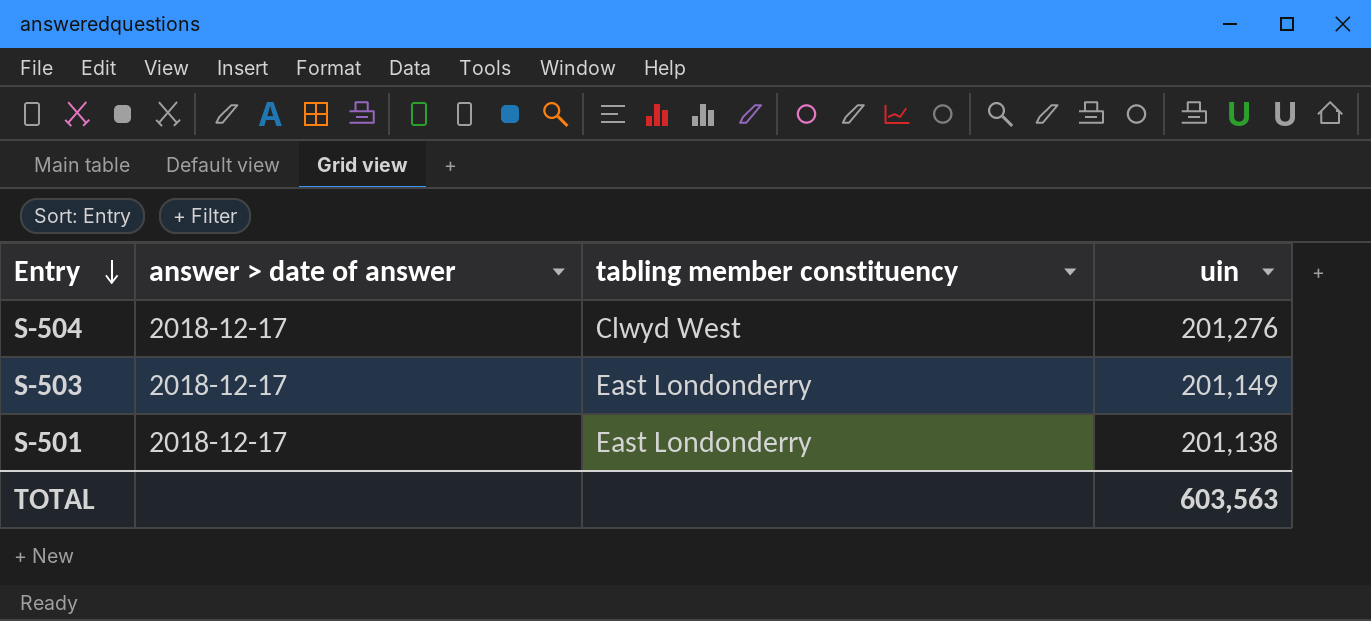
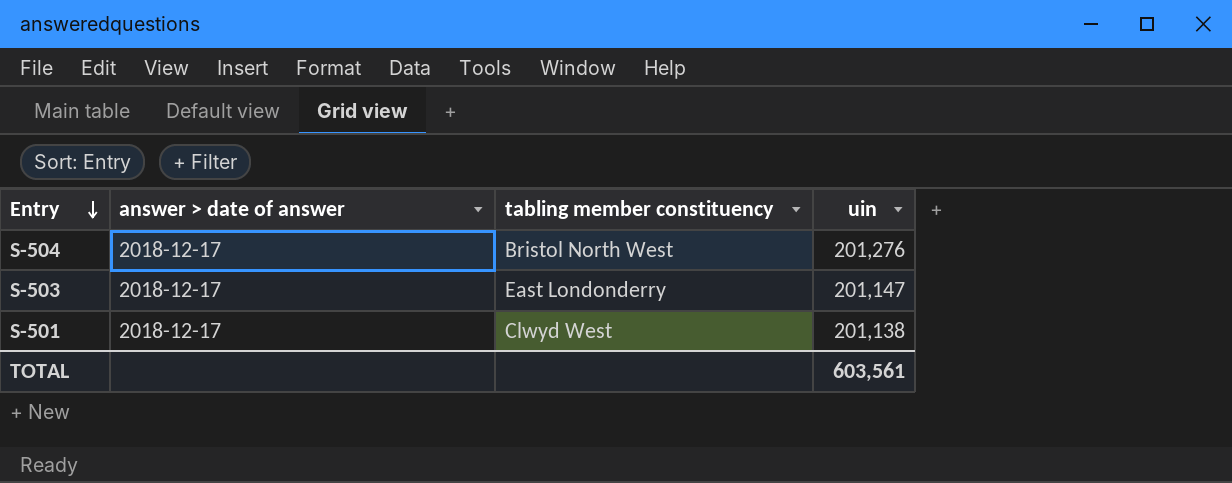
S-504 | tabling member constituency: Clwyd West -> Bristol North West
S-503 | uin: 201,149 -> 201,147
S-501 | tabling member constituency: East Londonderry -> Clwyd West
TOTAL | uin: 603,563 -> 603,561

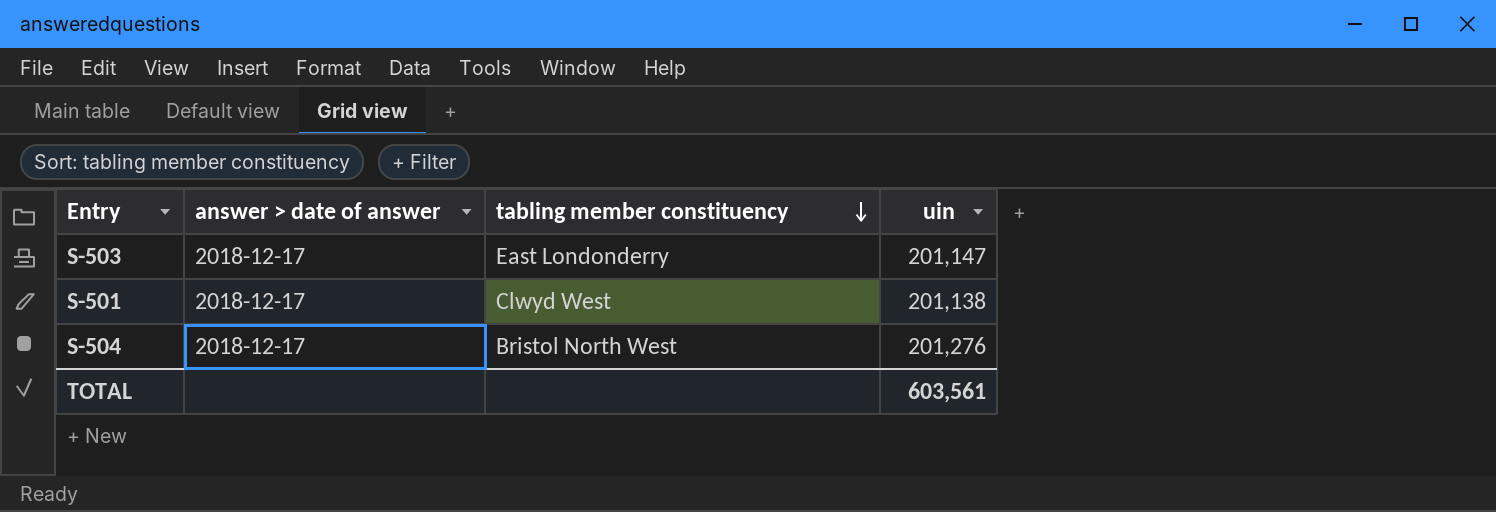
row order: Entry descending -> tabling member constituency descending

